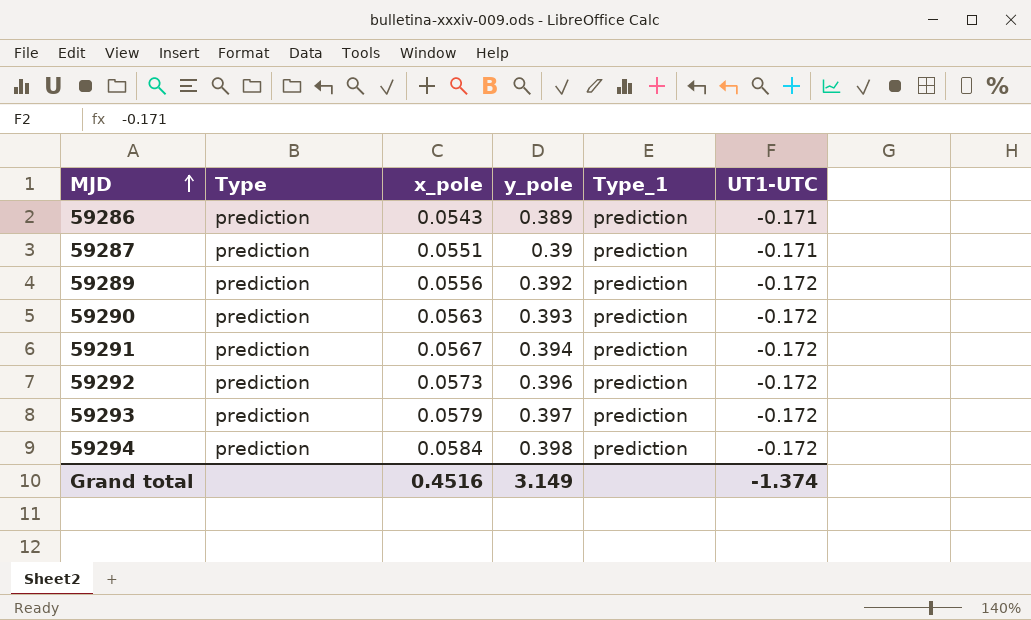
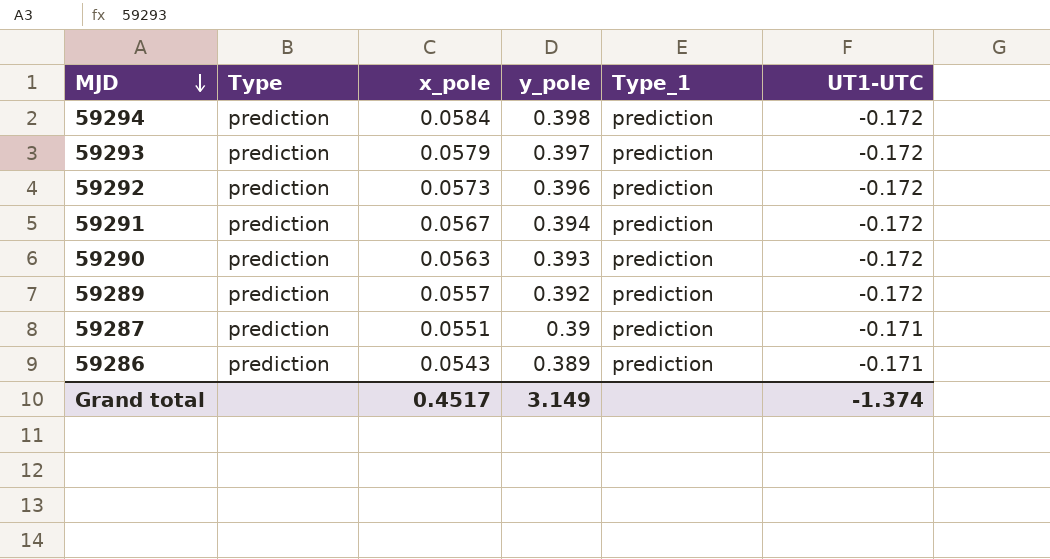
row order: MJD ascending -> MJD descending
59289 | x_pole: 0.0556 -> 0.0557
Grand total | x_pole: 0.4516 -> 0.4517

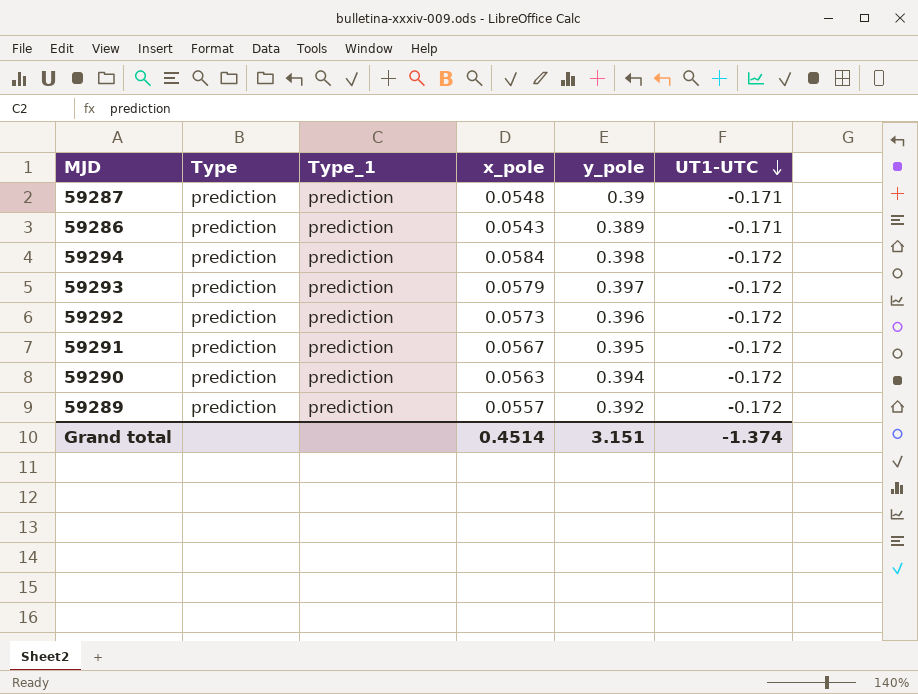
row order: MJD descending -> UT1-UTC descending
column Type_1 | position: 5 -> 3
59287 | x_pole: 0.0551 -> 0.0548
59291 | y_pole: 0.394 -> 0.395
59290 | y_pole: 0.393 -> 0.394
Grand total | x_pole: 0.4517 -> 0.4514
Grand total | y_pole: 3.149 -> 3.151

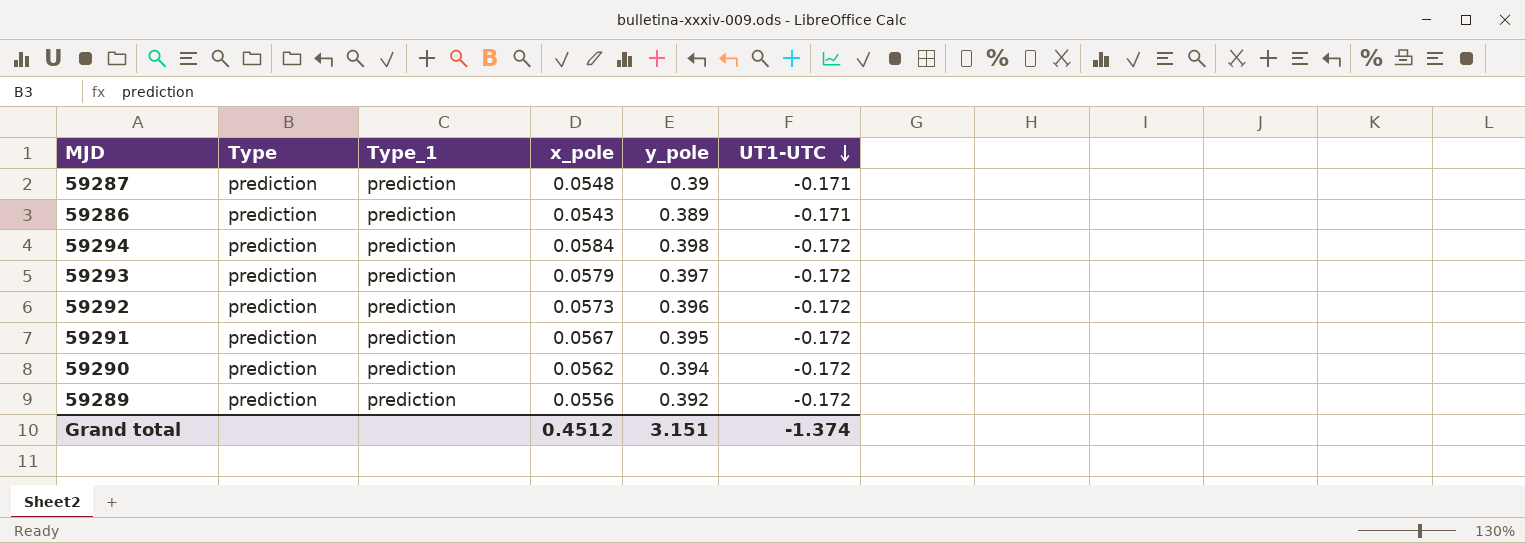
59290 | x_pole: 0.0563 -> 0.0562
59289 | x_pole: 0.0557 -> 0.0556
Grand total | x_pole: 0.4514 -> 0.4512

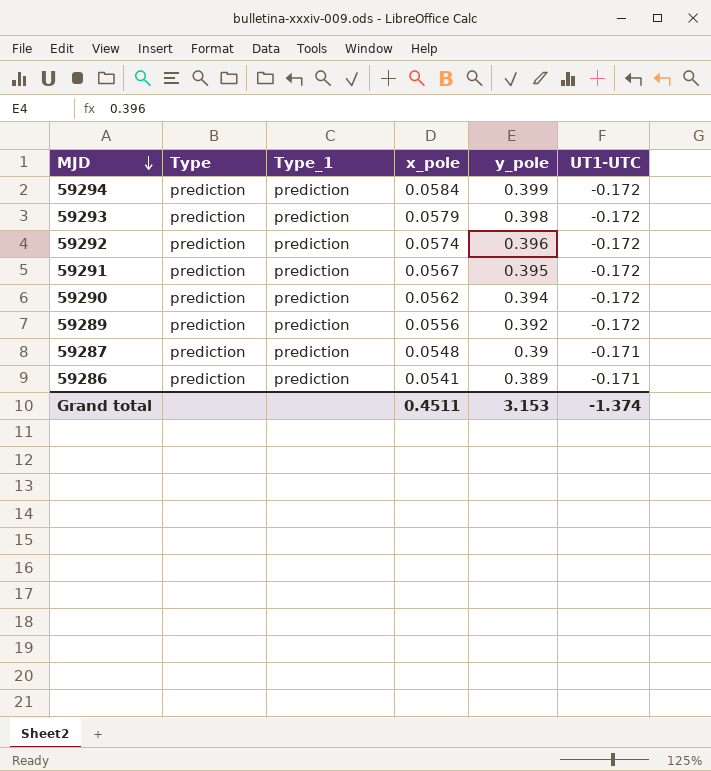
row order: UT1-UTC descending -> MJD descending
59294 | y_pole: 0.398 -> 0.399
59293 | y_pole: 0.397 -> 0.398
59292 | x_pole: 0.0573 -> 0.0574
59286 | x_pole: 0.0543 -> 0.0541
Grand total | x_pole: 0.4512 -> 0.4511
Grand total | y_pole: 3.151 -> 3.153

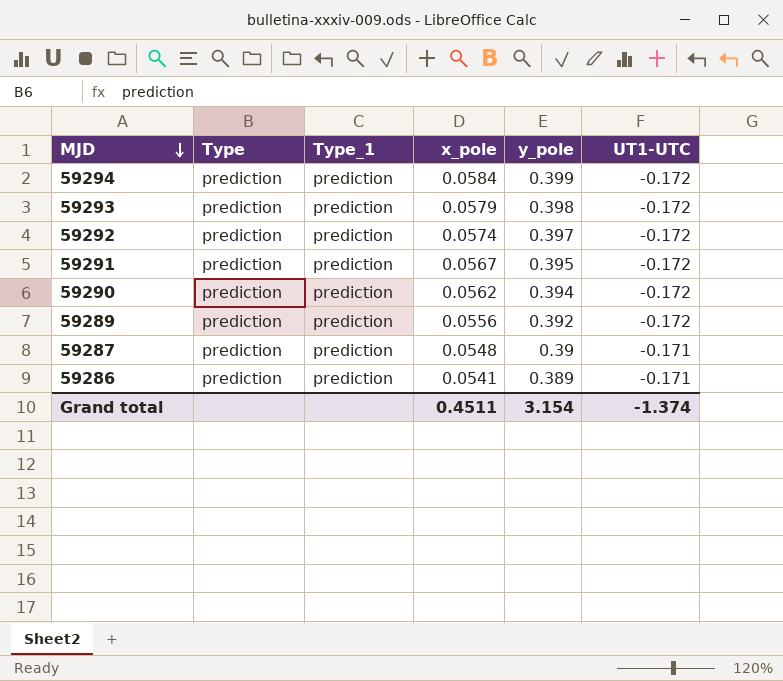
59292 | y_pole: 0.396 -> 0.397
Grand total | y_pole: 3.153 -> 3.154

